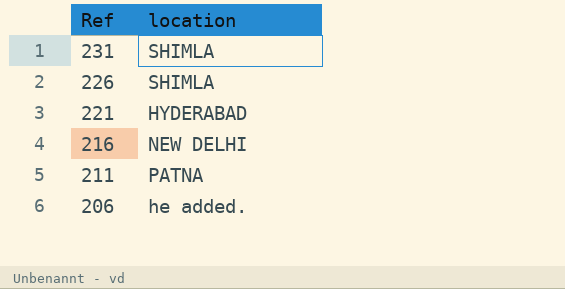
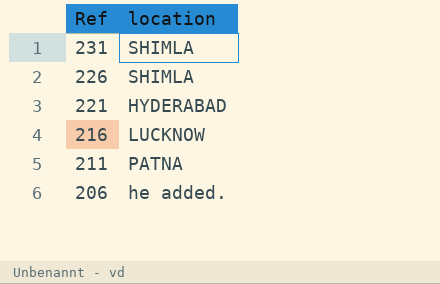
216 | location: NEW DELHI -> LUCKNOW

